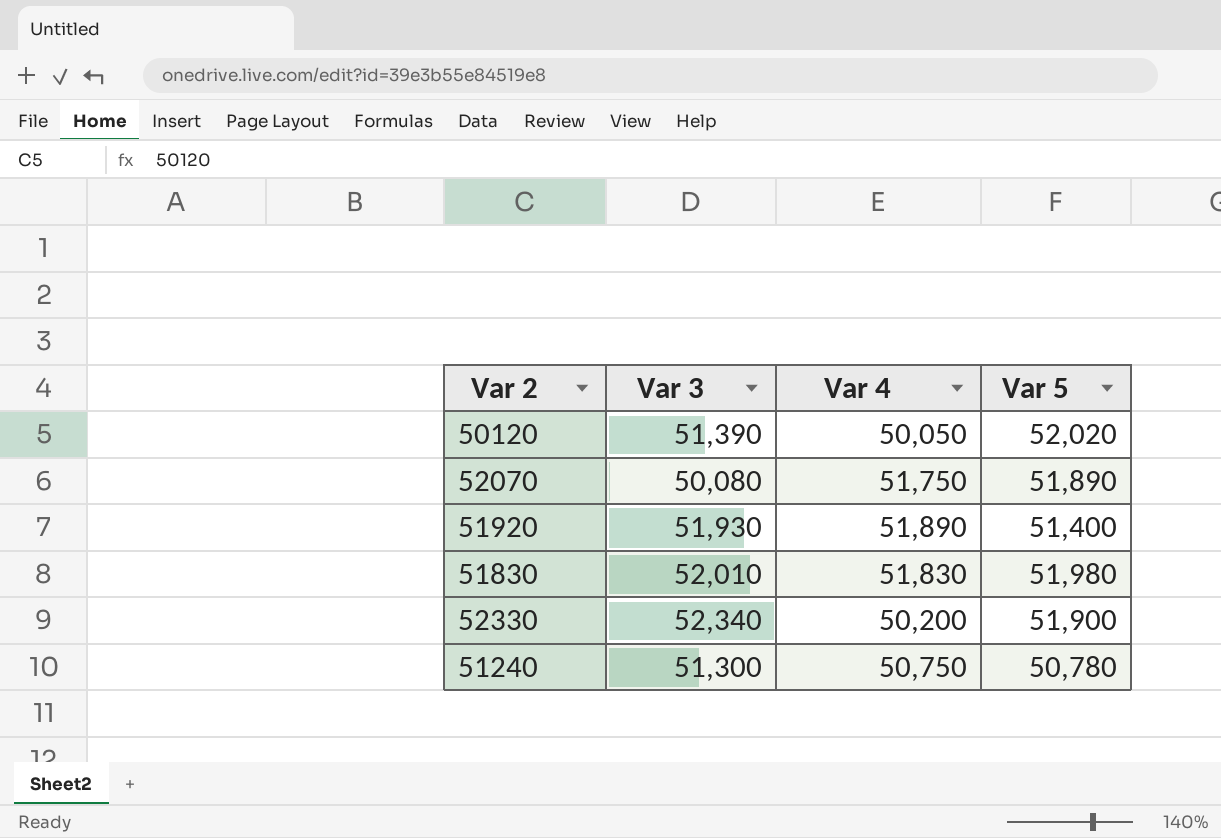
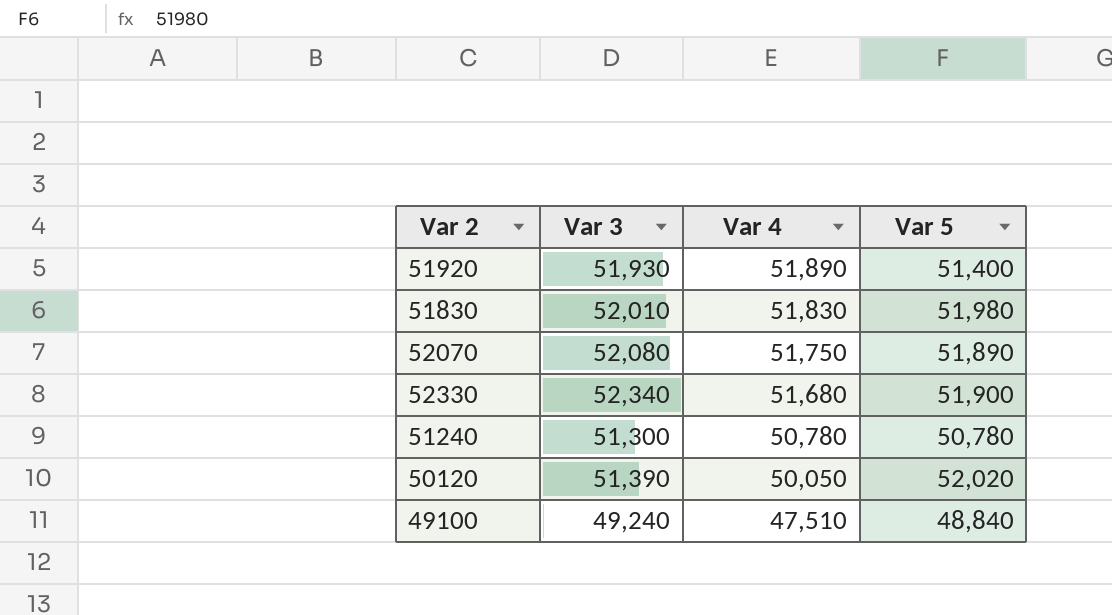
row order: none -> Var 4 descending
52070 | Var 3: 50,080 -> 52,080
52330 | Var 4: 50,200 -> 51,680
51240 | Var 4: 50,750 -> 50,780
row 49100: none -> 49,240 | 47,510 | 48,840

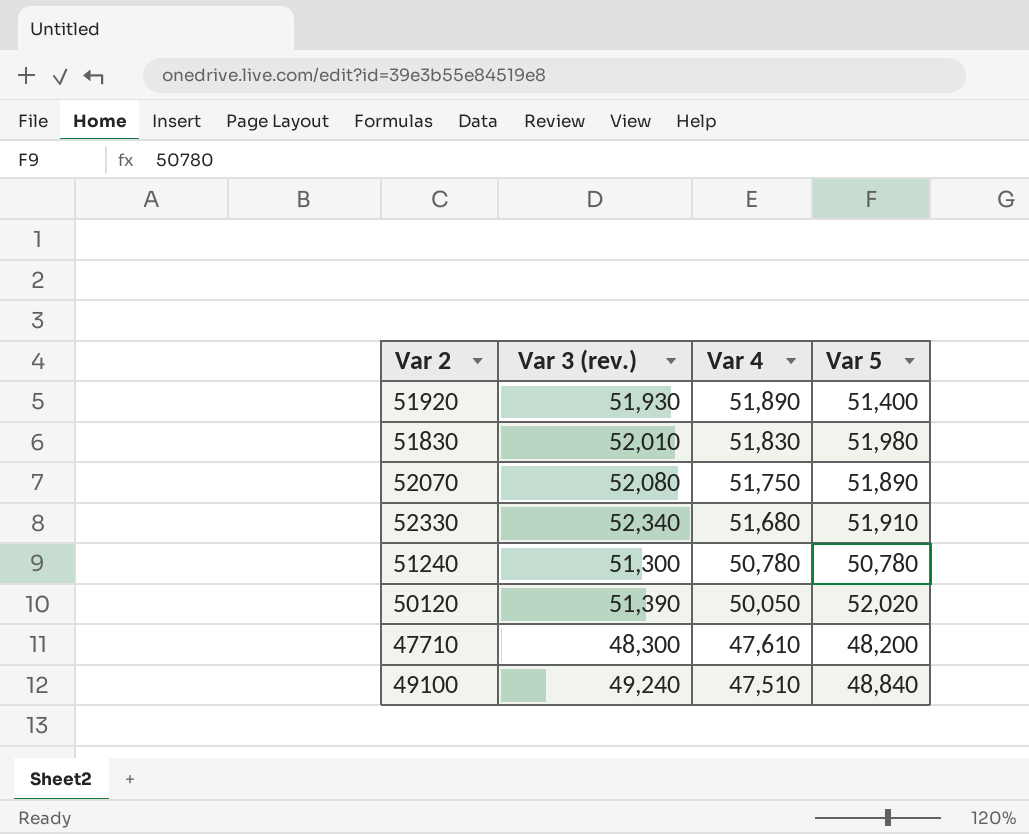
column name: Var 3 -> Var 3 (rev.)
52330 | Var 5: 51,900 -> 51,910
row 47710: none -> 48,300 | 47,610 | 48,200

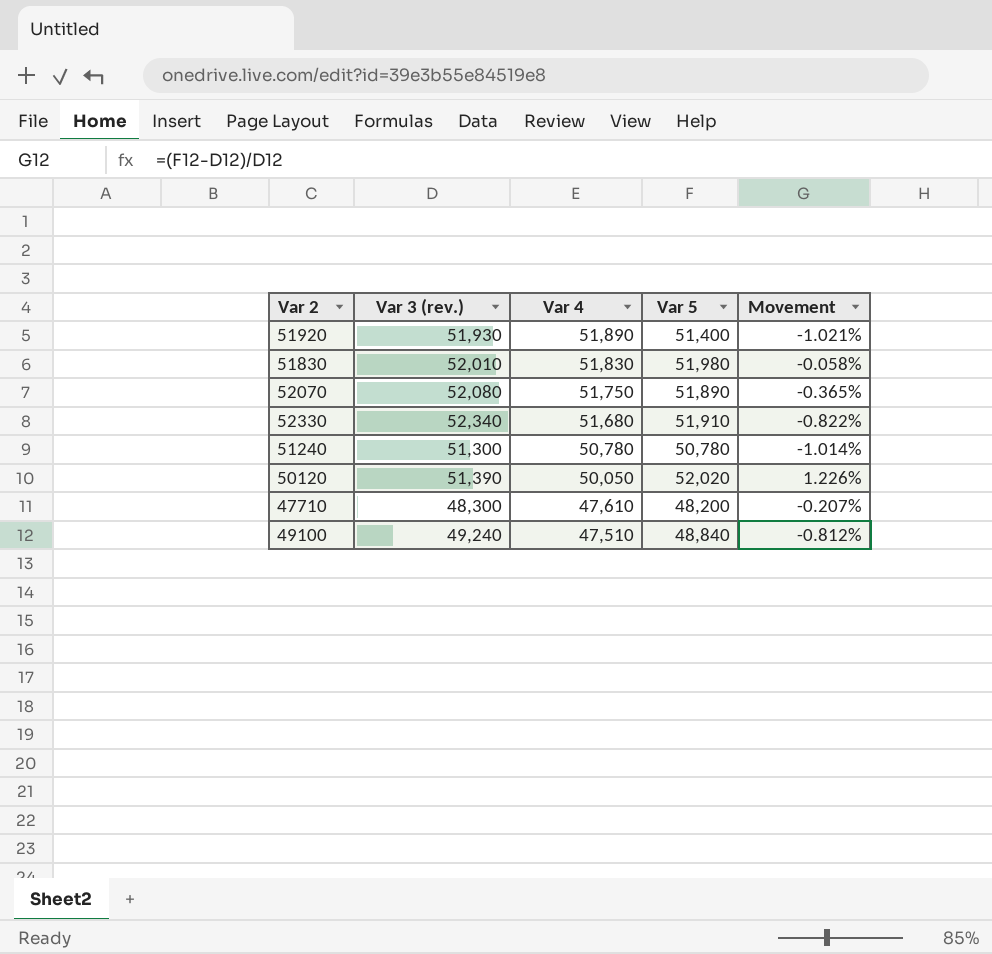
column Movement | formula: none -> ([Var 5] - [Var 3 (rev.)]) / [Var 3 (rev.)]

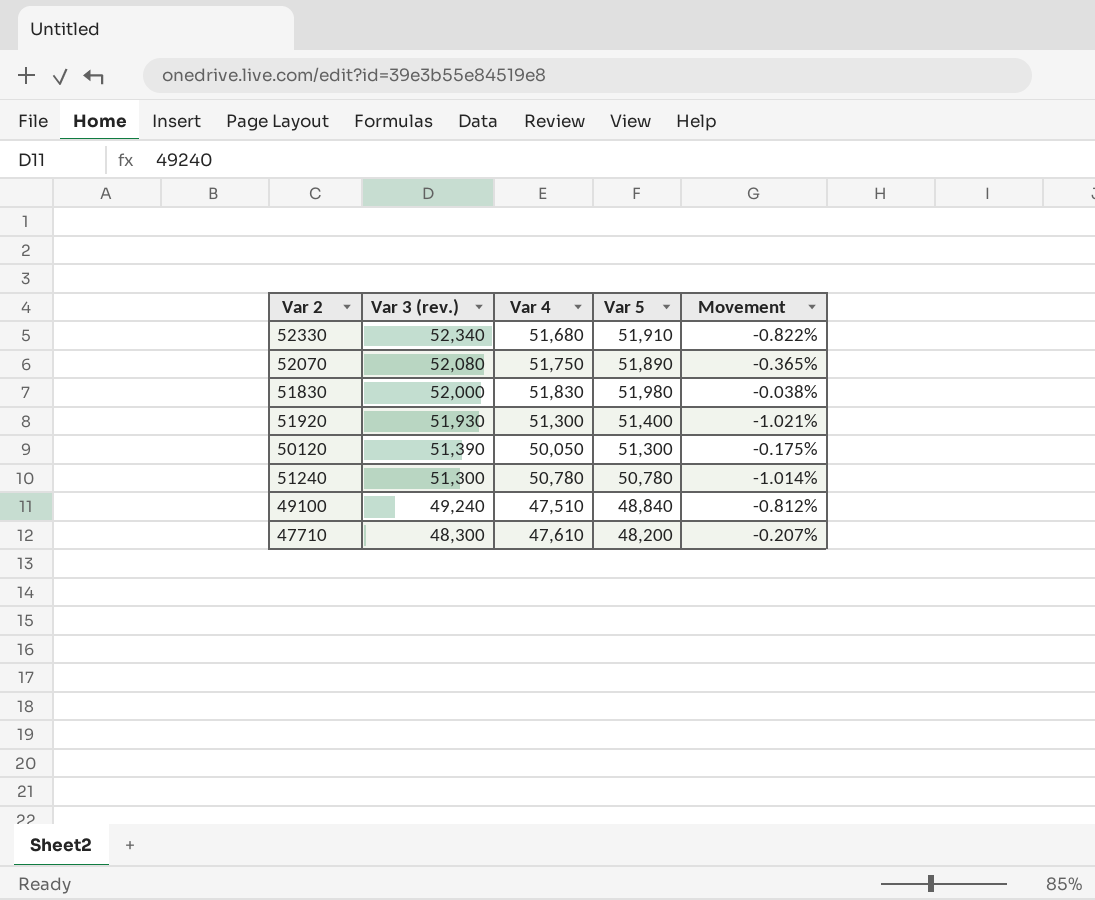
row order: Var 4 descending -> Var 3 (rev.) descending
51830 | Var 3 (rev.): 52,010 -> 52,000
51830 | Movement: -0.058% -> -0.038%
51920 | Var 4: 51,890 -> 51,300
50120 | Var 5: 52,020 -> 51,300
50120 | Movement: 1.226% -> -0.175%

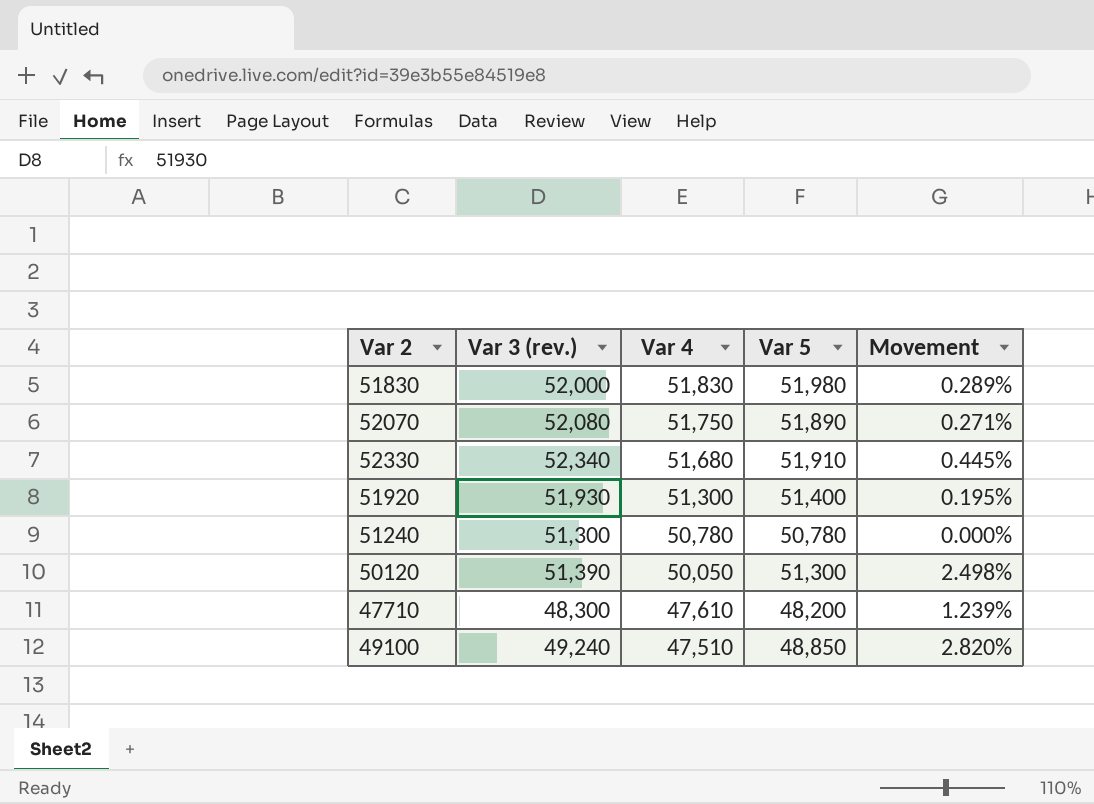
row order: Var 3 (rev.) descending -> Var 4 descending
column Movement | formula: ([Var 5] - [Var 3 (rev.)]) / [Var 3 (rev.)] -> ([Var 5] - [Var 4]) / [Var 4]
49100 | Var 5: 48,840 -> 48,850

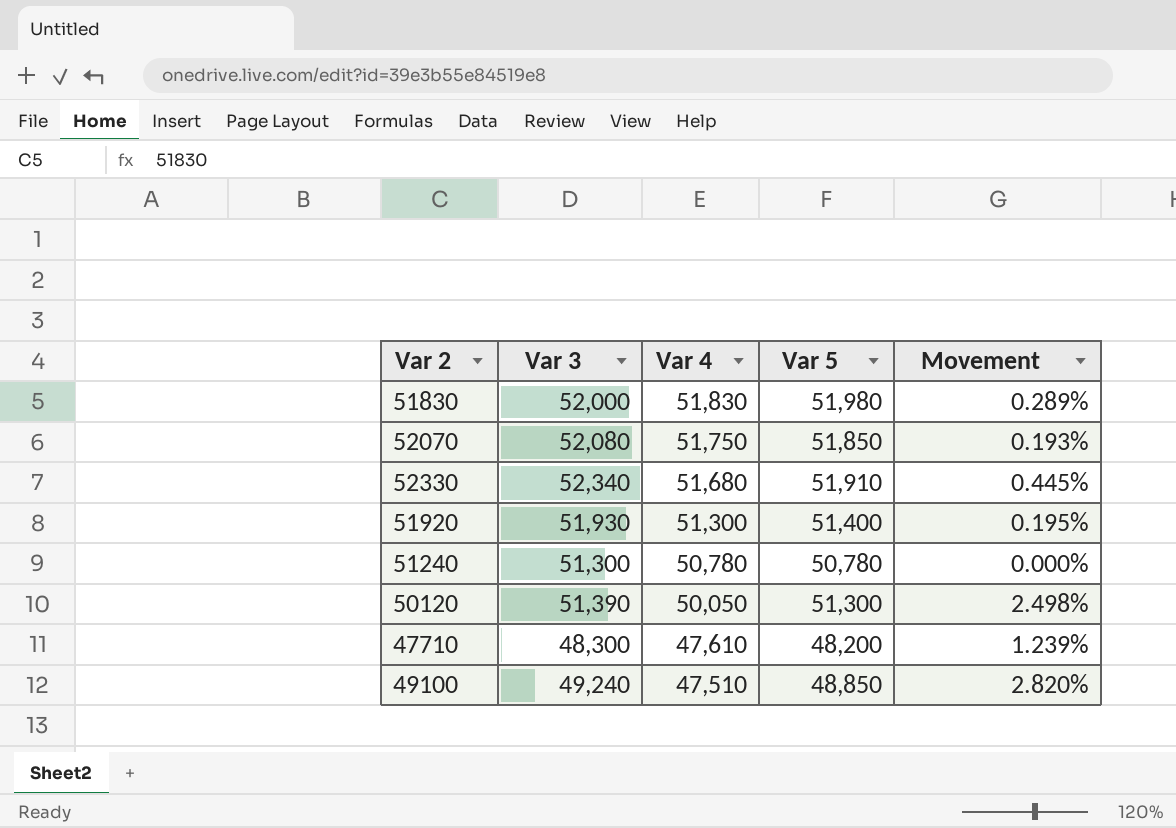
column name: Var 3 (rev.) -> Var 3
52070 | Var 5: 51,890 -> 51,850
52070 | Movement: 0.271% -> 0.193%

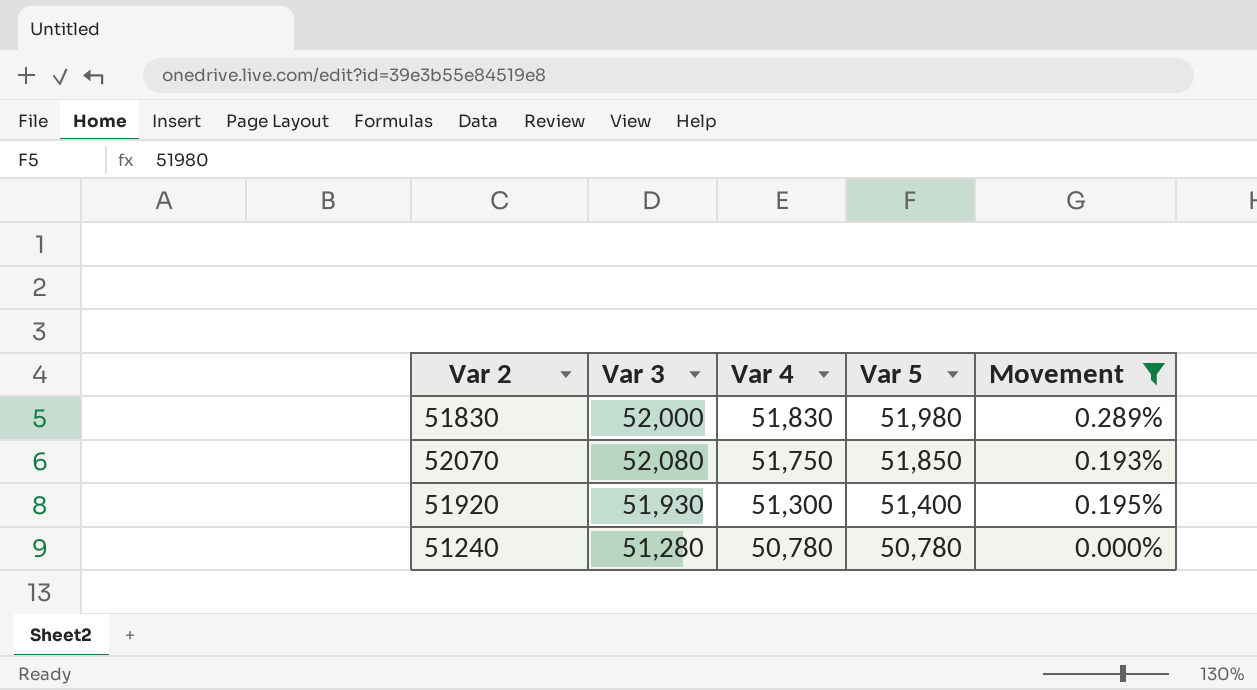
filter: none -> Movement <= 0.289%
51240 | Var 3: 51,300 -> 51,280

